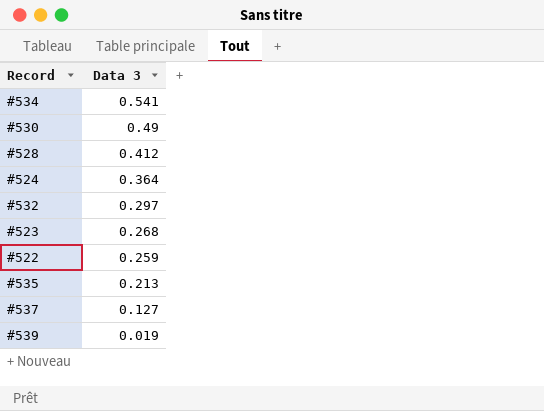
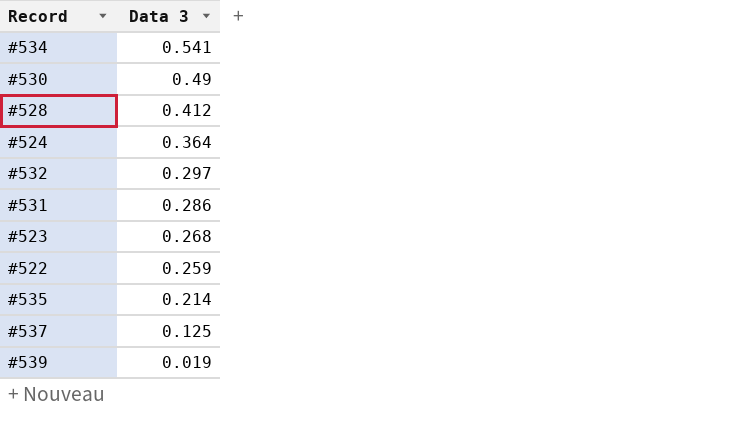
row #531: none -> 0.286
#535 | Data 3: 0.213 -> 0.214
#537 | Data 3: 0.127 -> 0.125

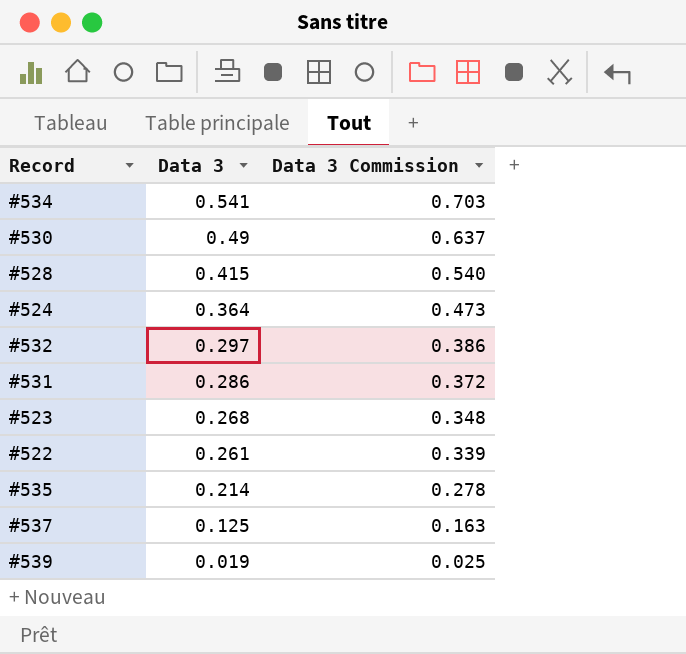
column Data 3 Commission | formula: none -> [Data 3] * 1.3
#528 | Data 3: 0.412 -> 0.415
#522 | Data 3: 0.259 -> 0.261

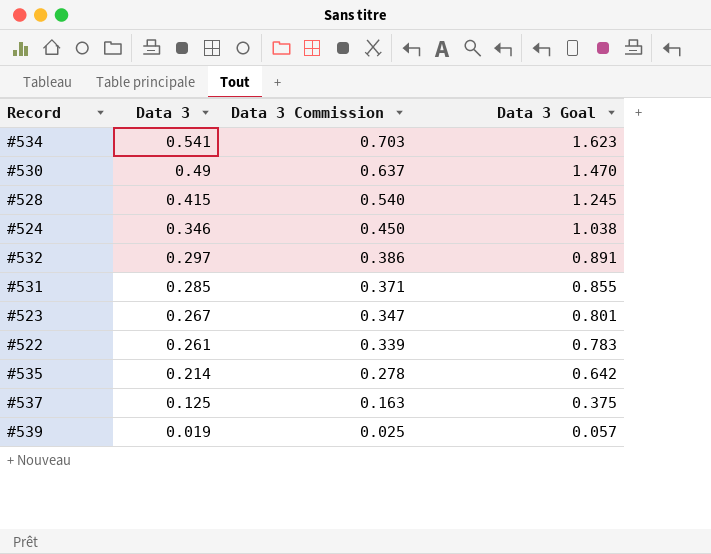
column Data 3 Goal | formula: none -> [Data 3] * 3
#524 | Data 3: 0.364 -> 0.346
#524 | Data 3 Commission: 0.473 -> 0.450
#531 | Data 3: 0.286 -> 0.285
#531 | Data 3 Commission: 0.372 -> 0.371
#523 | Data 3: 0.268 -> 0.267
#523 | Data 3 Commission: 0.348 -> 0.347

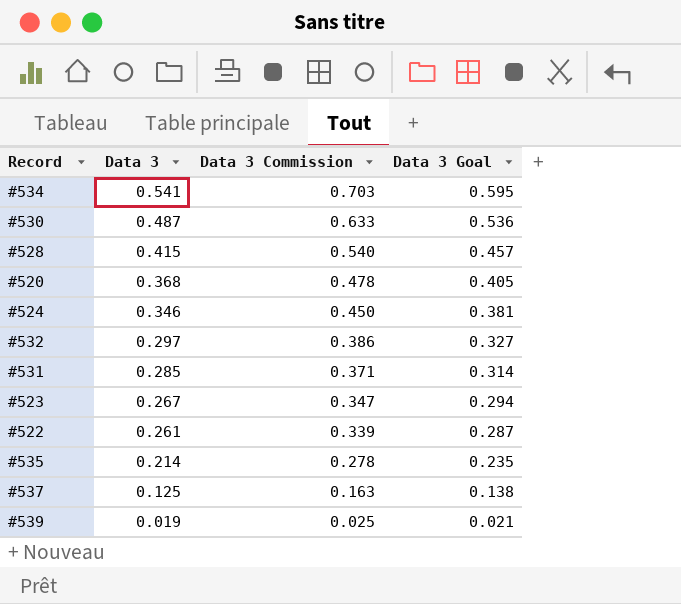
column Data 3 Goal | formula: [Data 3] * 3 -> [Data 3] * 1.1
#530 | Data 3: 0.49 -> 0.487
#530 | Data 3 Commission: 0.637 -> 0.633
row #520: none -> 0.368 | 0.478 | 0.405

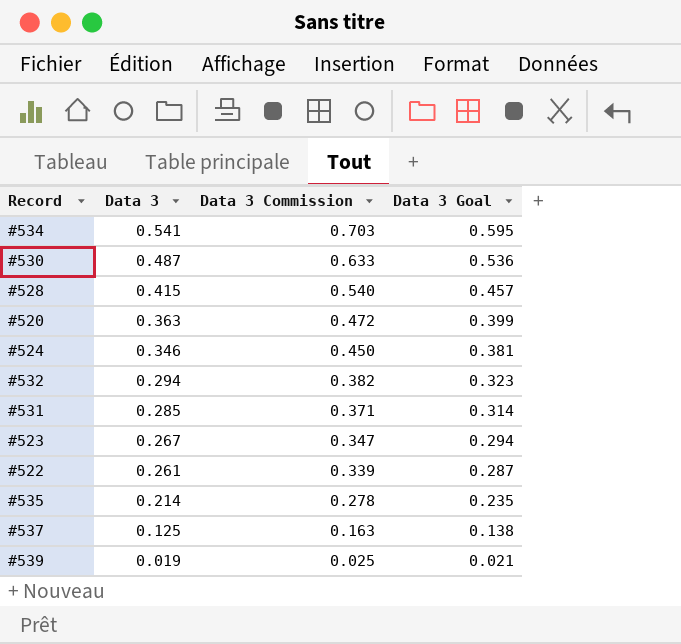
#520 | Data 3: 0.368 -> 0.363
#520 | Data 3 Commission: 0.478 -> 0.472
#520 | Data 3 Goal: 0.405 -> 0.399
#532 | Data 3: 0.297 -> 0.294
#532 | Data 3 Commission: 0.386 -> 0.382
#532 | Data 3 Goal: 0.327 -> 0.323

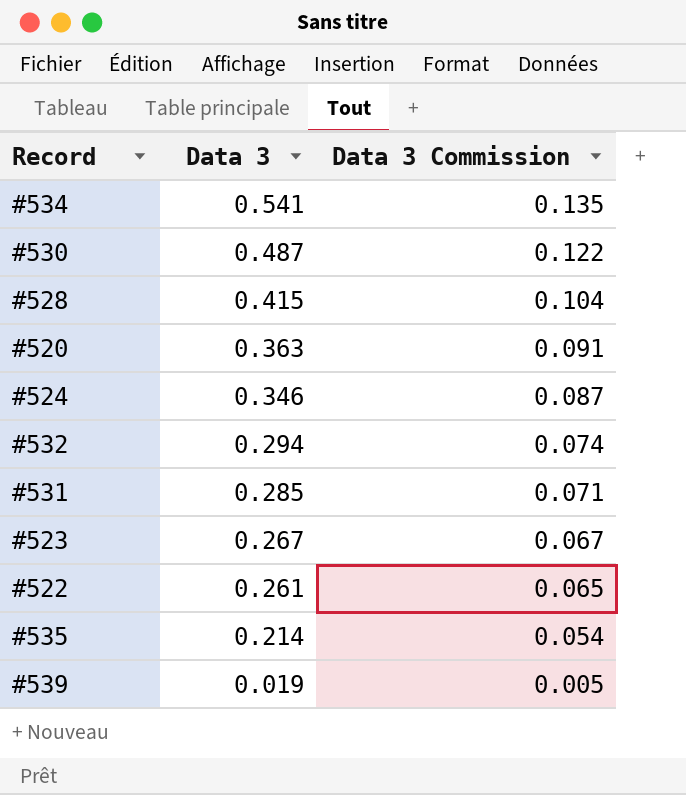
column Data 3 Goal | formula: [Data 3] * 1.1 -> none
column Data 3 Commission | formula: [Data 3] * 1.3 -> [Data 3] * 0.25
row #537: 0.125 | 0.163 | 0.138 -> none

